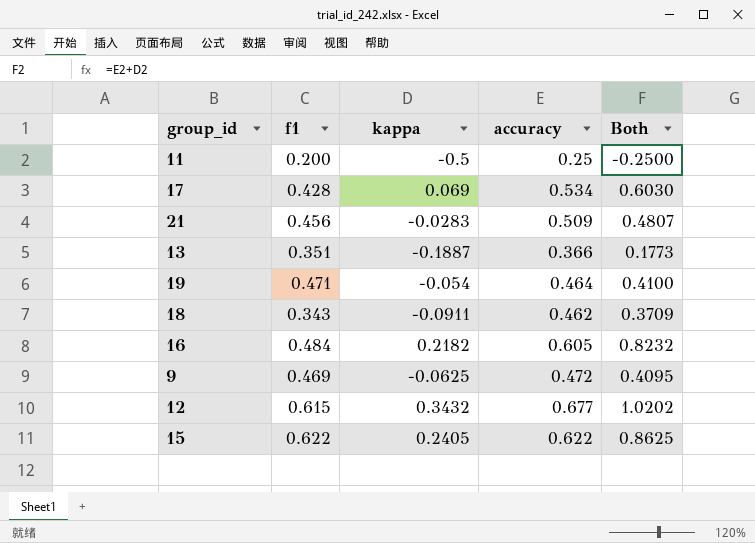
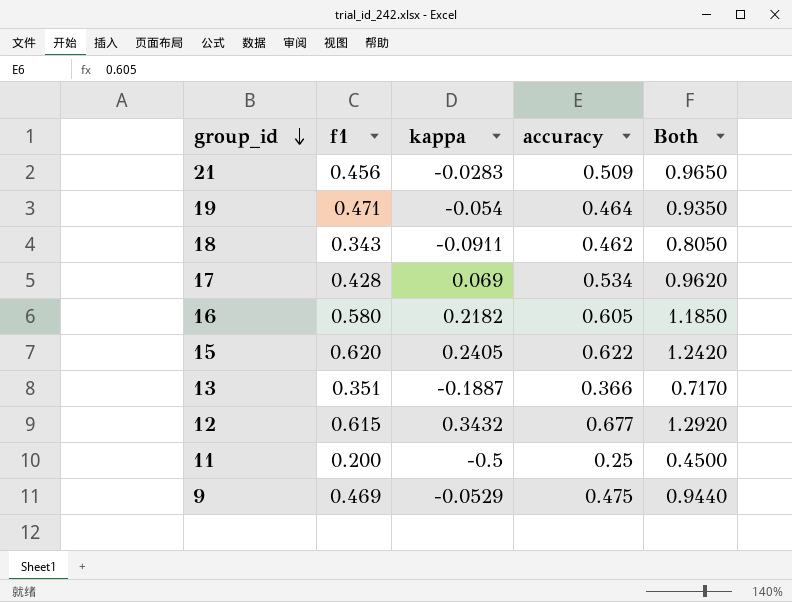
row order: none -> group_id descending
column Both | formula: [kappa] + [accuracy] -> [f1] + [accuracy]
16 | f1: 0.484 -> 0.580
15 | f1: 0.622 -> 0.620
9 | kappa: -0.0625 -> -0.0529
9 | accuracy: 0.472 -> 0.475

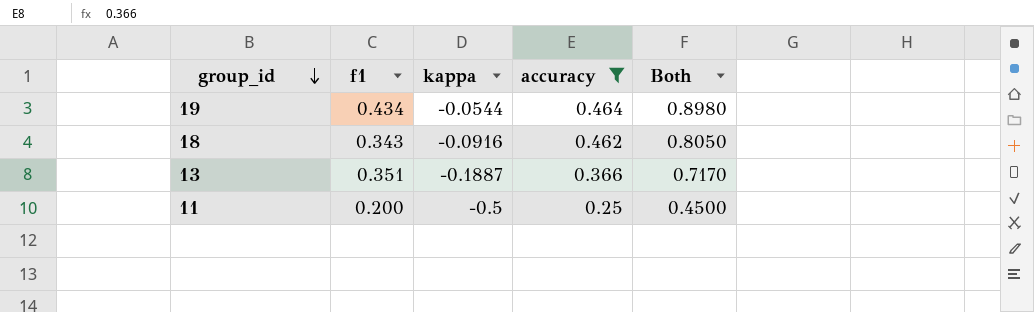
filter: none -> accuracy <= 0.464
19 | f1: 0.471 -> 0.434
19 | kappa: -0.054 -> -0.0544
19 | Both: 0.9350 -> 0.8980
18 | kappa: -0.0911 -> -0.0916

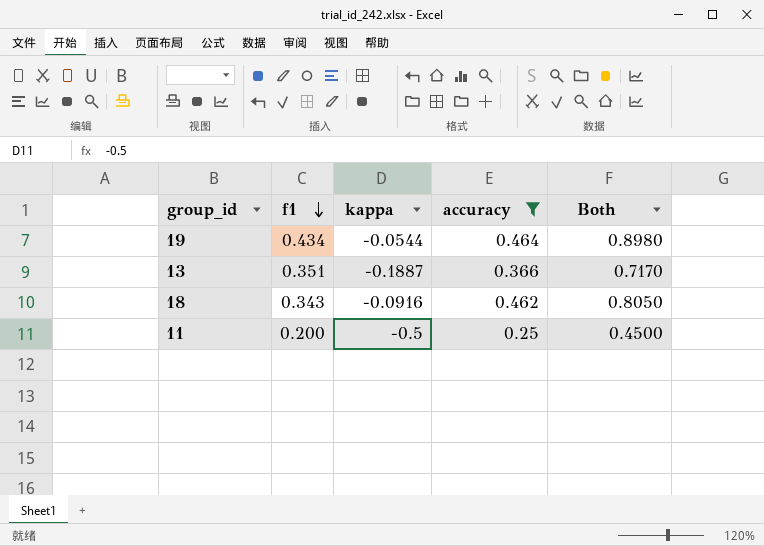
row order: group_id descending -> f1 descending

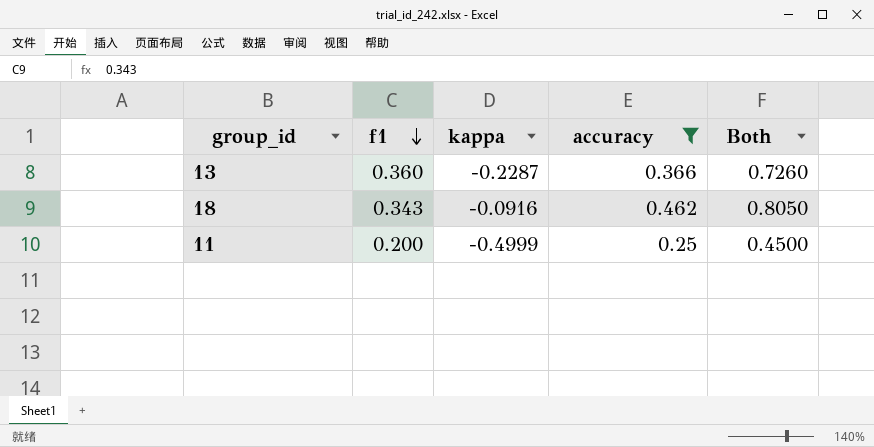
row 19: 0.434 | -0.0544 | 0.464 | 0.8980 -> none
13 | f1: 0.351 -> 0.360
13 | kappa: -0.1887 -> -0.2287
13 | Both: 0.7170 -> 0.7260
11 | kappa: -0.5 -> -0.4999

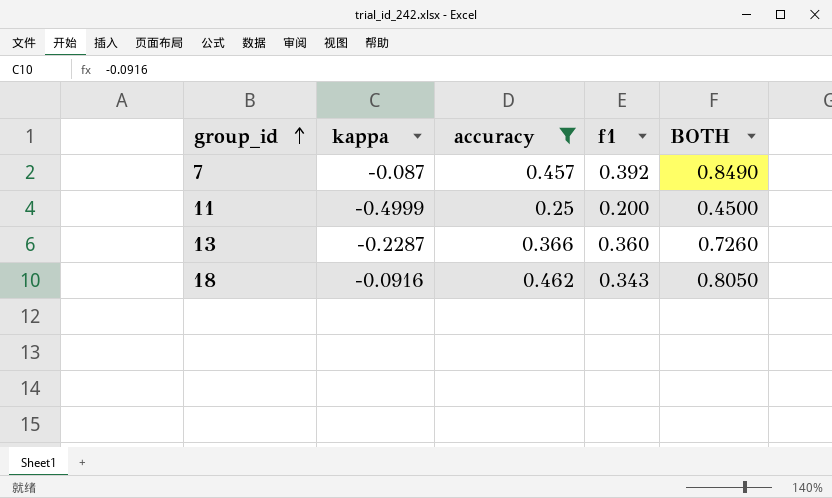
row order: f1 descending -> group_id ascending
column f1 | position: 2 -> 4
column name: Both -> BOTH
row 7: none -> -0.087 | 0.457 | 0.392 | 0.8490

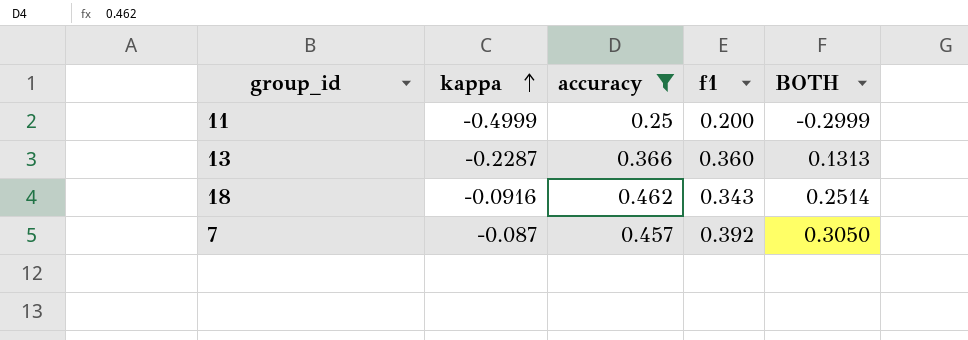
row order: group_id ascending -> kappa ascending
column BOTH | formula: [accuracy] + [f1] -> [kappa] + [f1]

